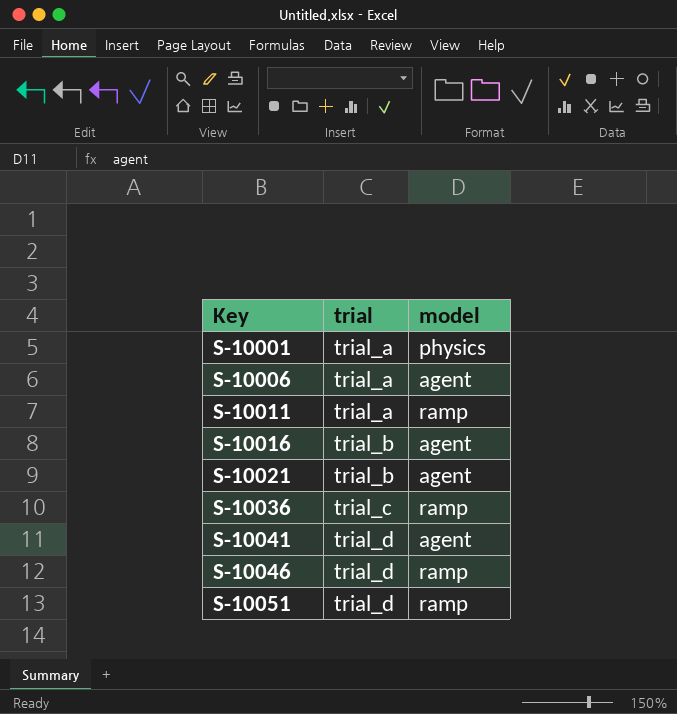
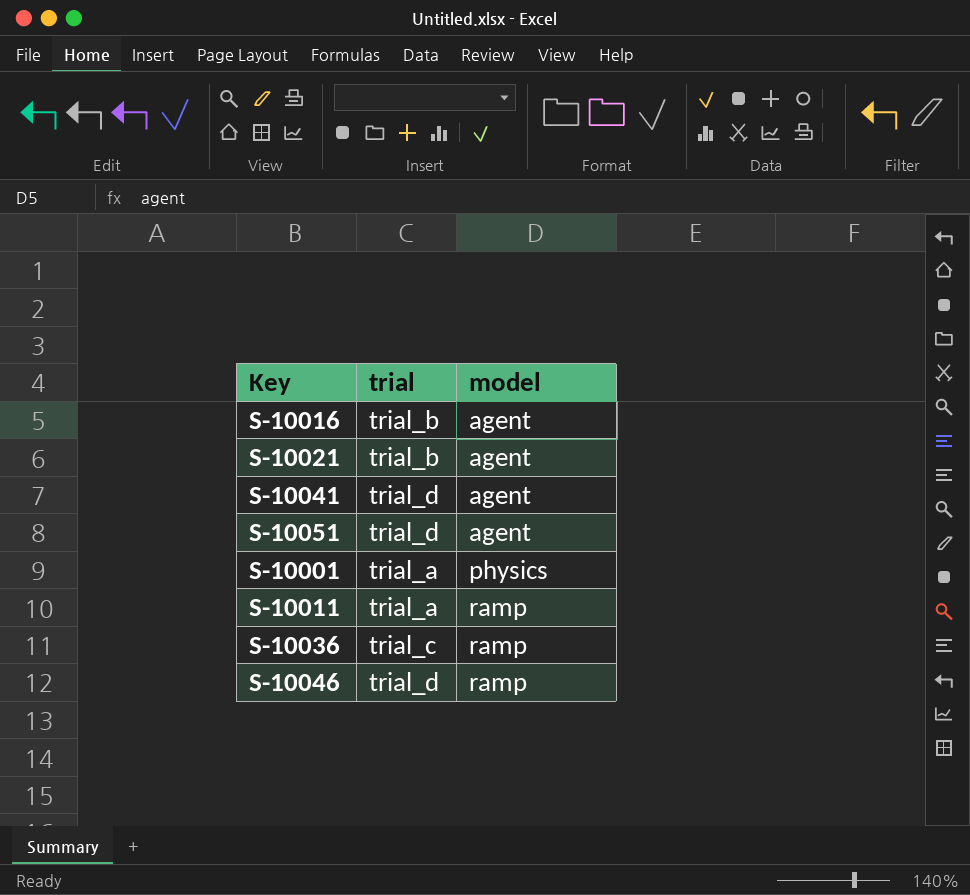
row order: Key ascending -> model ascending
row S-10006: trial_a | agent -> none
S-10051 | model: ramp -> agent

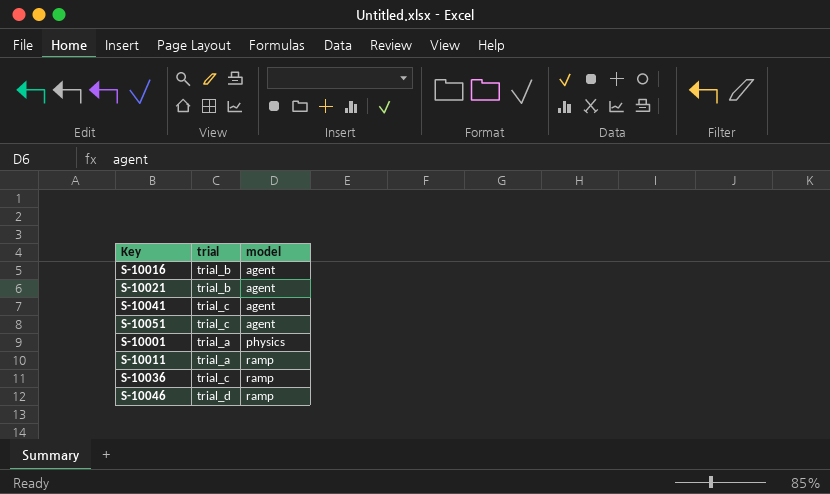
S-10041 | trial: trial_d -> trial_c
S-10051 | trial: trial_d -> trial_c

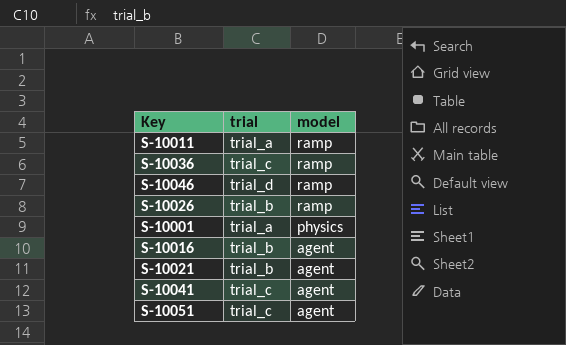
row order: model ascending -> model descending
row S-10026: none -> trial_b | ramp

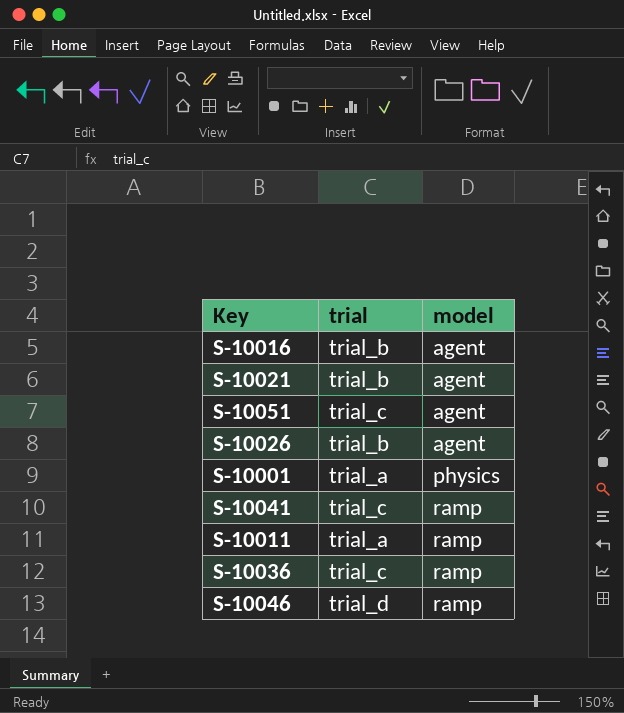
row order: model descending -> model ascending
S-10026 | model: ramp -> agent
S-10041 | model: agent -> ramp

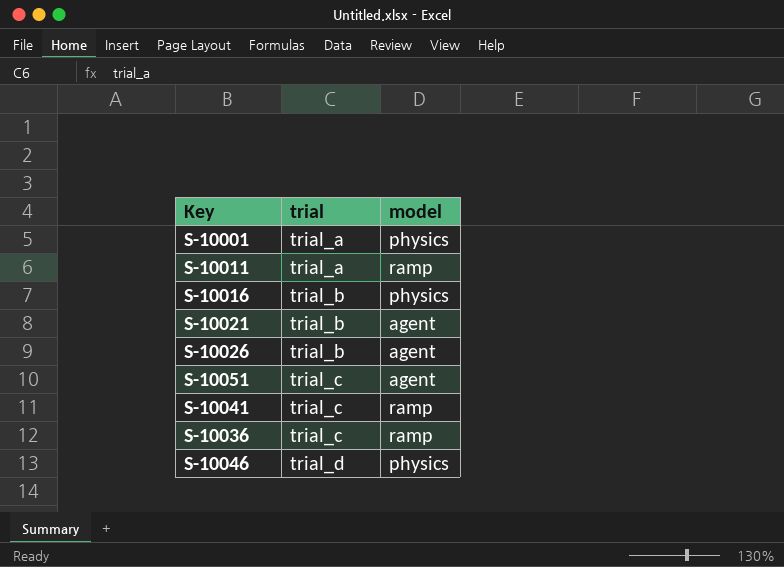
row order: model ascending -> trial ascending
S-10016 | model: agent -> physics
S-10046 | model: ramp -> physics

